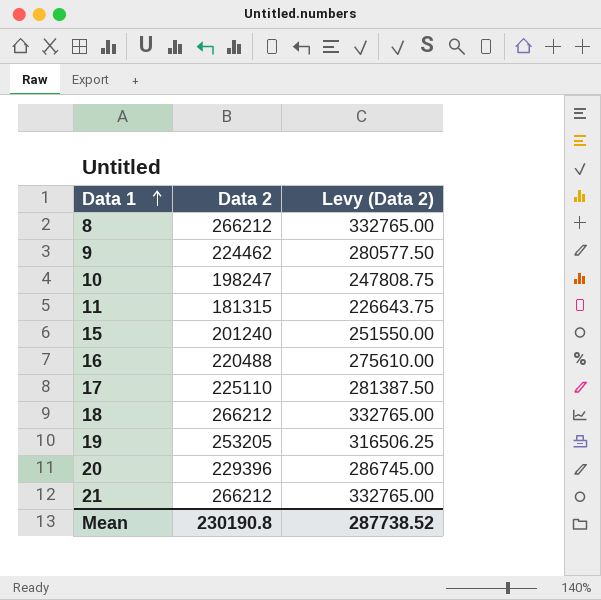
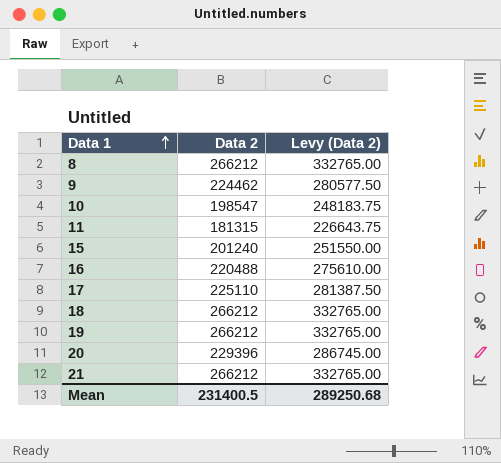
10 | Data 2: 198247 -> 198547
10 | Levy (Data 2): 247808.75 -> 248183.75
19 | Data 2: 253205 -> 266212
19 | Levy (Data 2): 316506.25 -> 332765.00
Mean | Data 2: 230190.8 -> 231400.5
Mean | Levy (Data 2): 287738.52 -> 289250.68

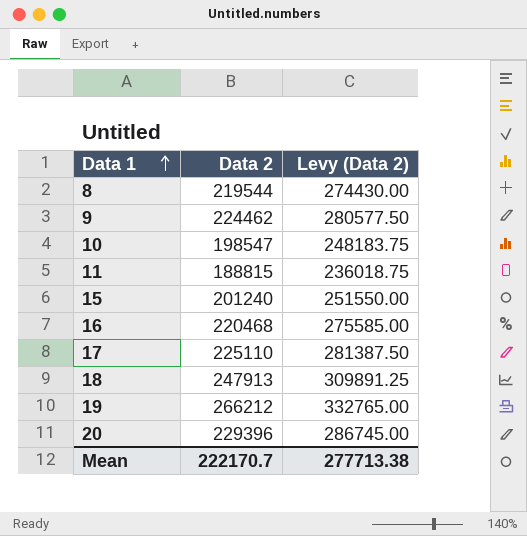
row 21: 266212 | 332765.00 -> none
8 | Data 2: 266212 -> 219544
8 | Levy (Data 2): 332765.00 -> 274430.00
11 | Data 2: 181315 -> 188815
11 | Levy (Data 2): 226643.75 -> 236018.75
16 | Data 2: 220488 -> 220468
16 | Levy (Data 2): 275610.00 -> 275585.00
18 | Data 2: 266212 -> 247913
18 | Levy (Data 2): 332765.00 -> 309891.25
Mean | Data 2: 231400.5 -> 222170.7
Mean | Levy (Data 2): 289250.68 -> 277713.38

